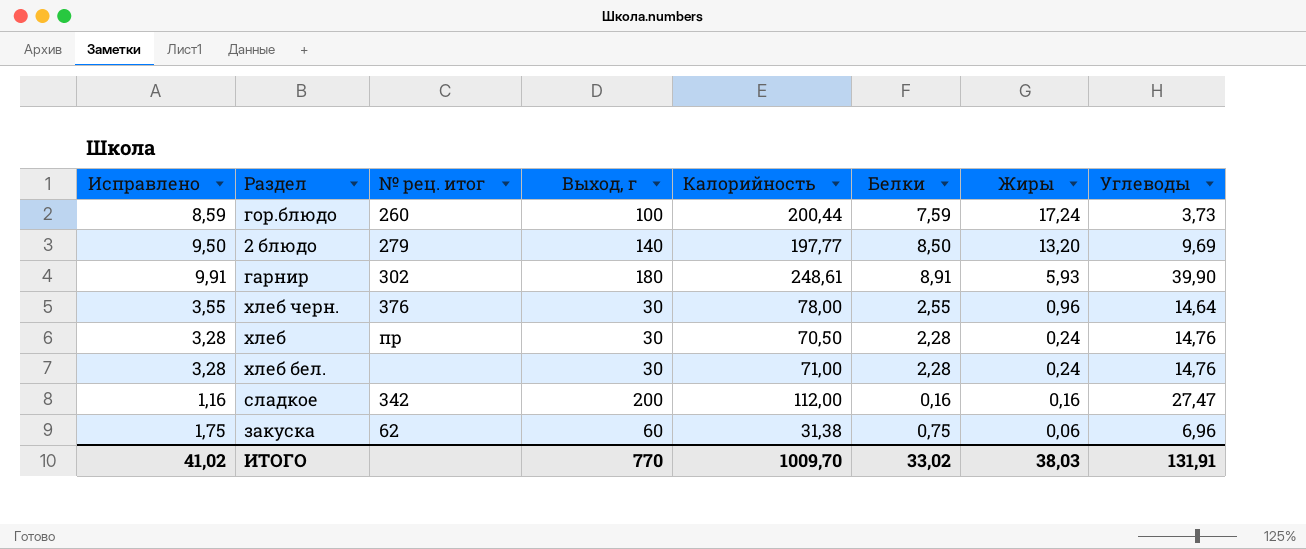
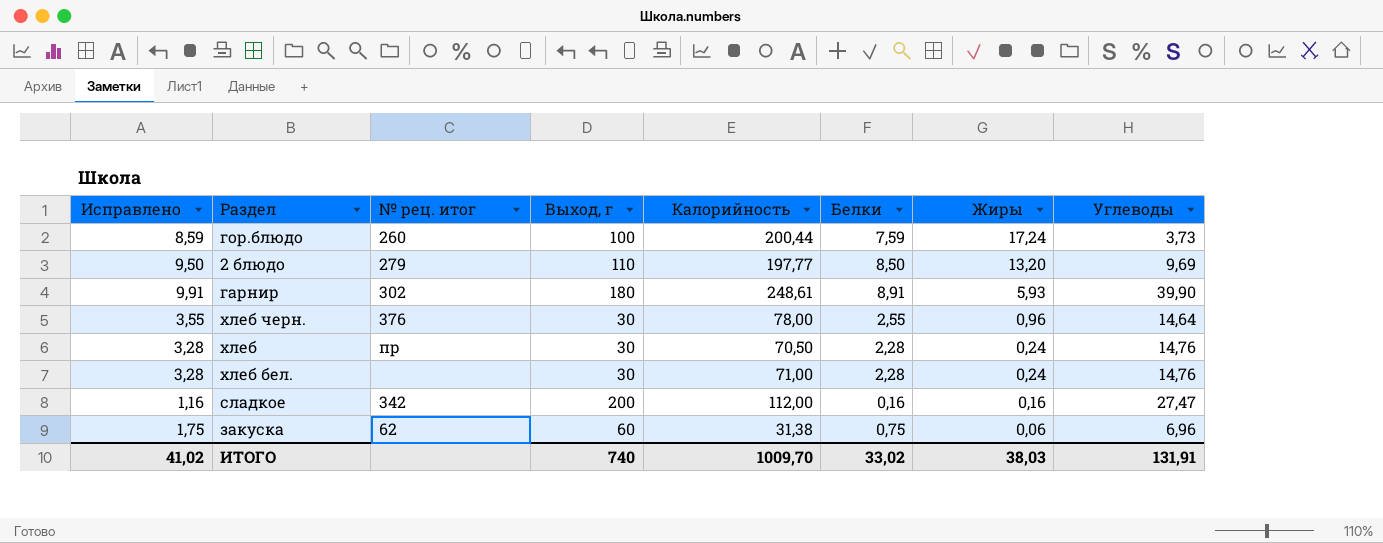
2 блюдо | Выход, г: 140 -> 110
ИТОГО | Выход, г: 770 -> 740

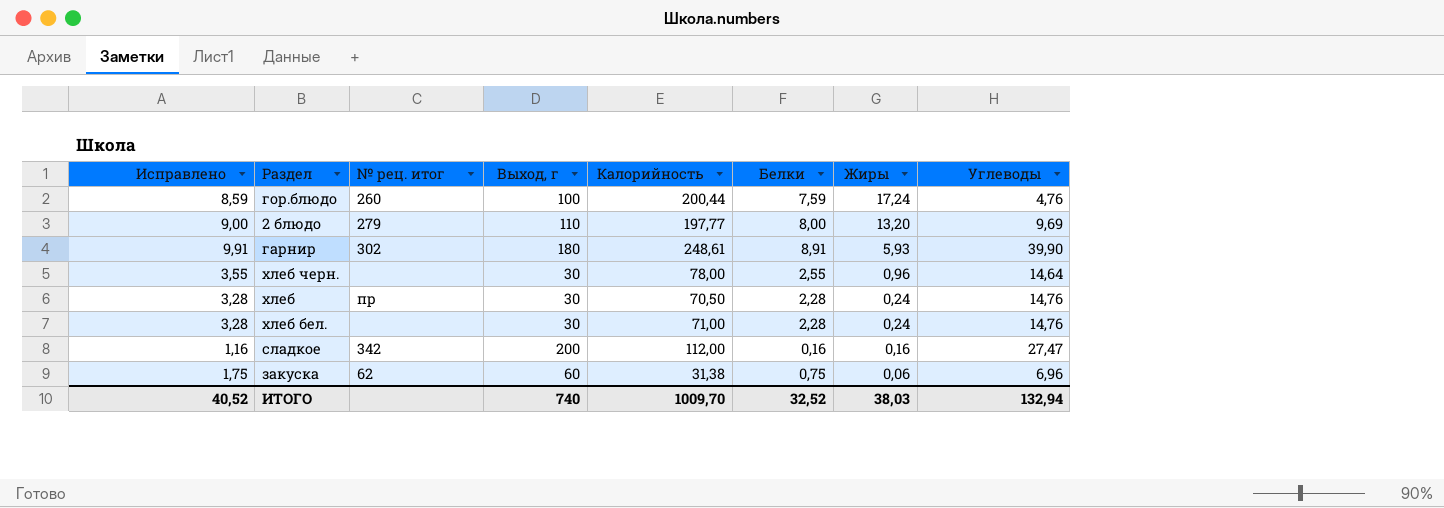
гор.блюдо | Углеводы: 3,73 -> 4,76
2 блюдо | Исправлено: 9,50 -> 9,00
2 блюдо | Белки: 8,50 -> 8,00
хлеб черн. | № рец. итог: 376 -> none
ИТОГО | Исправлено: 41,02 -> 40,52
ИТОГО | Белки: 33,02 -> 32,52
ИТОГО | Углеводы: 131,91 -> 132,94

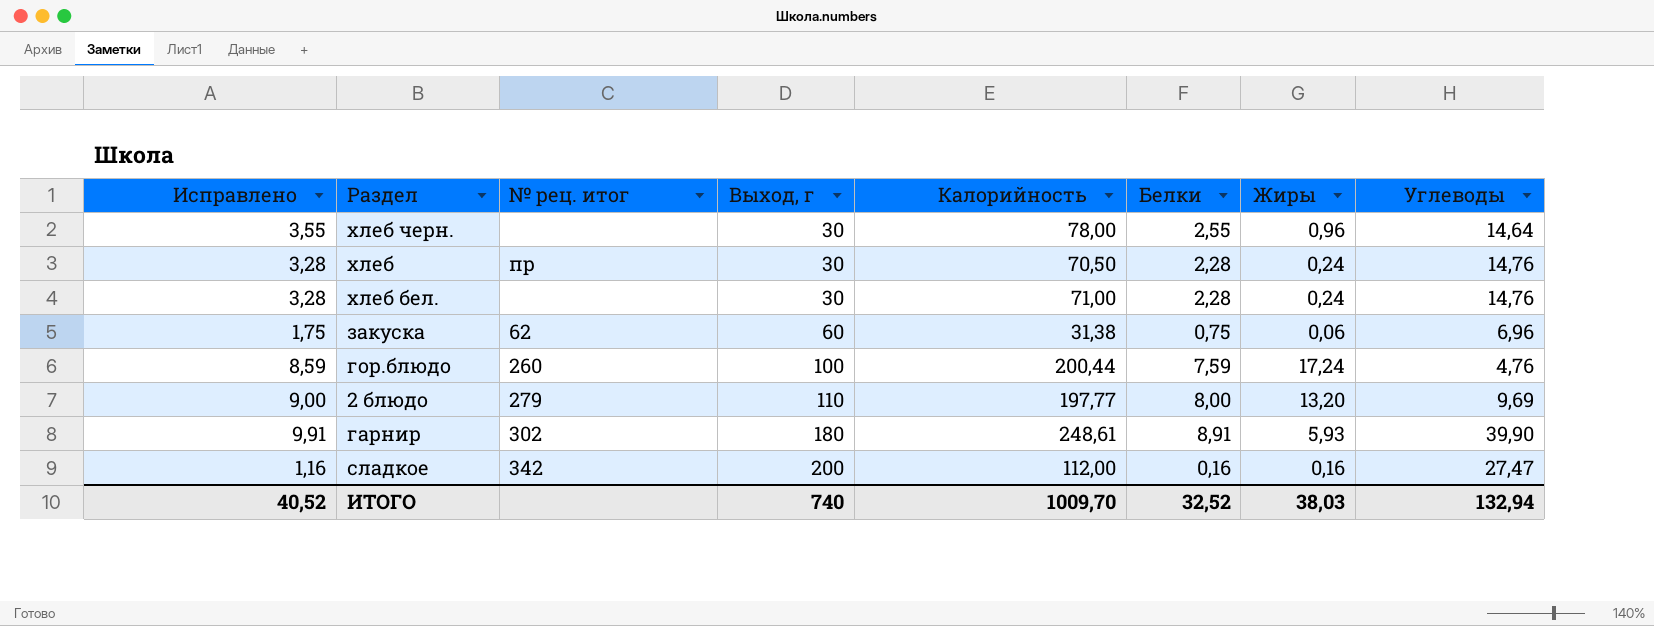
row order: Жиры descending -> Выход, г ascending

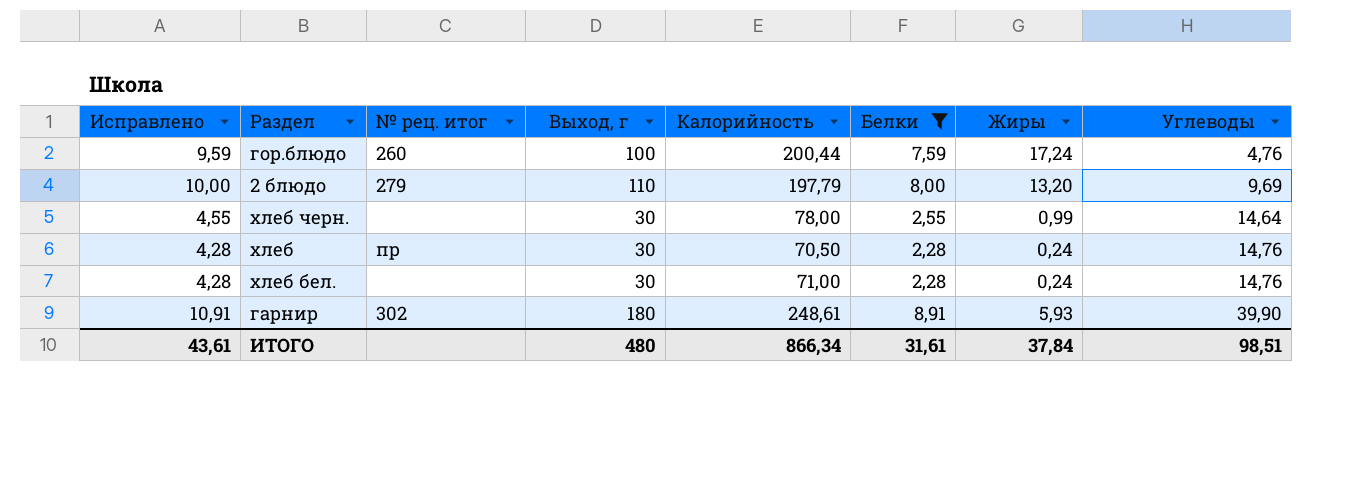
filter: none -> Белки >= 2,28
row order: Выход, г ascending -> Углеводы ascending
column Исправлено | formula: [Белки] + 1 -> [Белки] + 2
2 блюдо | Калорийность: 197,77 -> 197,79
хлеб черн. | Жиры: 0,96 -> 0,99
ИТОГО | Исправлено: 40,52 -> 43,61
ИТОГО | Выход, г: 740 -> 480
ИТОГО | Калорийность: 1009,70 -> 866,34
ИТОГО | Белки: 32,52 -> 31,61
ИТОГО | Жиры: 38,03 -> 37,84
ИТОГО | Углеводы: 132,94 -> 98,51

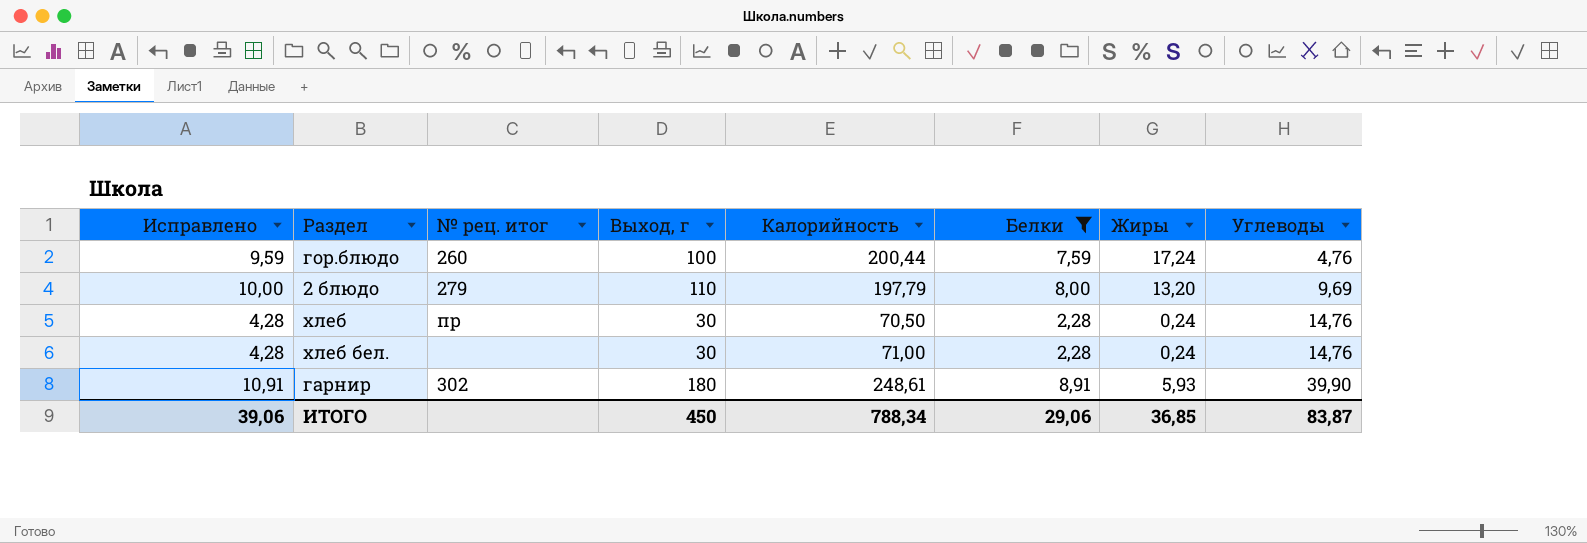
row хлеб черн.: 4,55 | none | 30 | 78,00 | 2,55 | 0,99 | 14,64 -> none
ИТОГО | Исправлено: 43,61 -> 39,06
ИТОГО | Выход, г: 480 -> 450
ИТОГО | Калорийность: 866,34 -> 788,34
ИТОГО | Белки: 31,61 -> 29,06
ИТОГО | Жиры: 37,84 -> 36,85
ИТОГО | Углеводы: 98,51 -> 83,87

